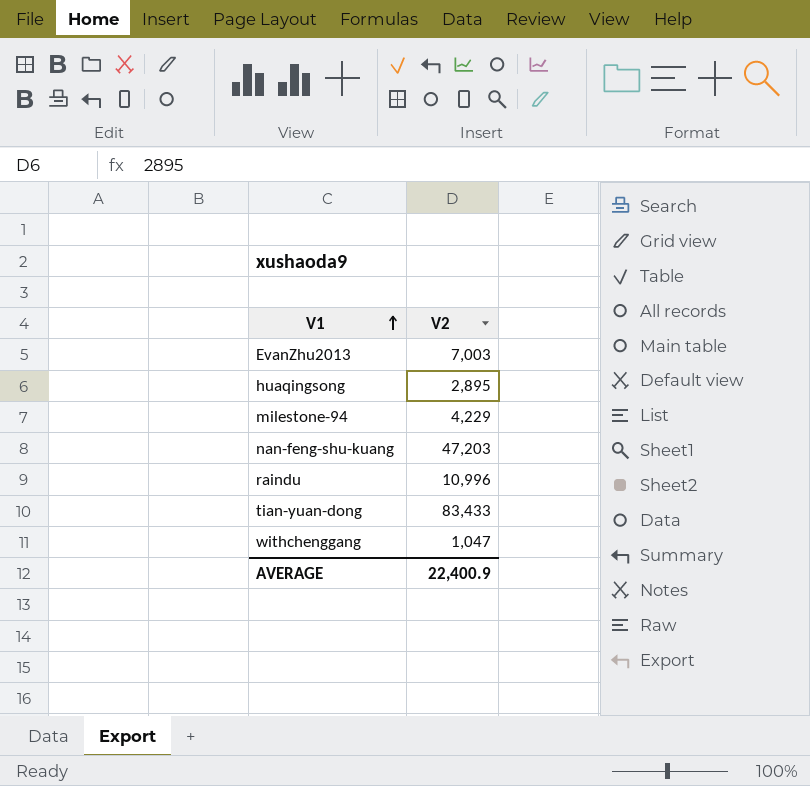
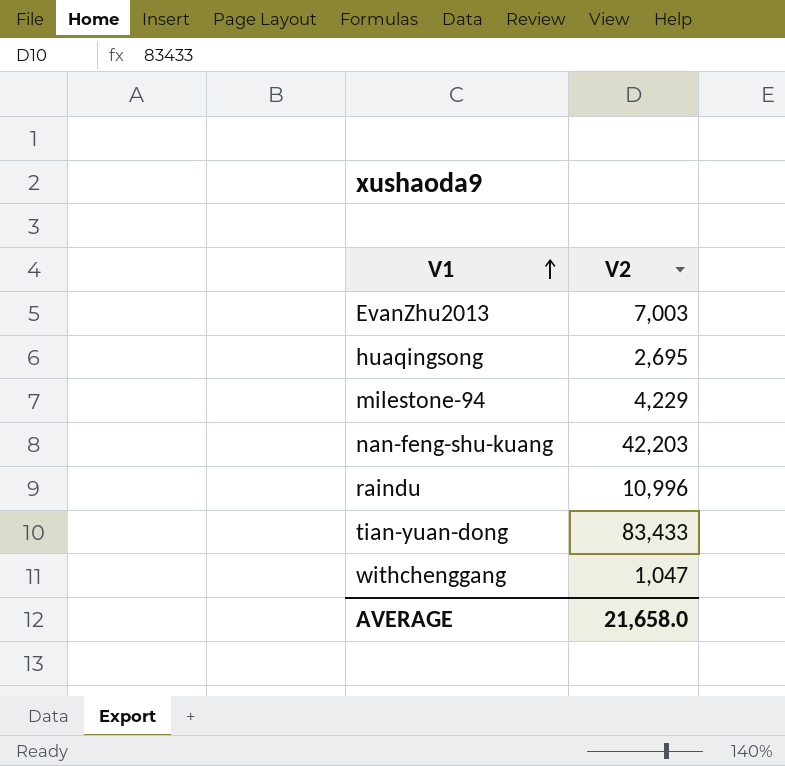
huaqingsong | V2: 2,895 -> 2,695
nan-feng-shu-kuang | V2: 47,203 -> 42,203
AVERAGE | V2: 22,400.9 -> 21,658.0

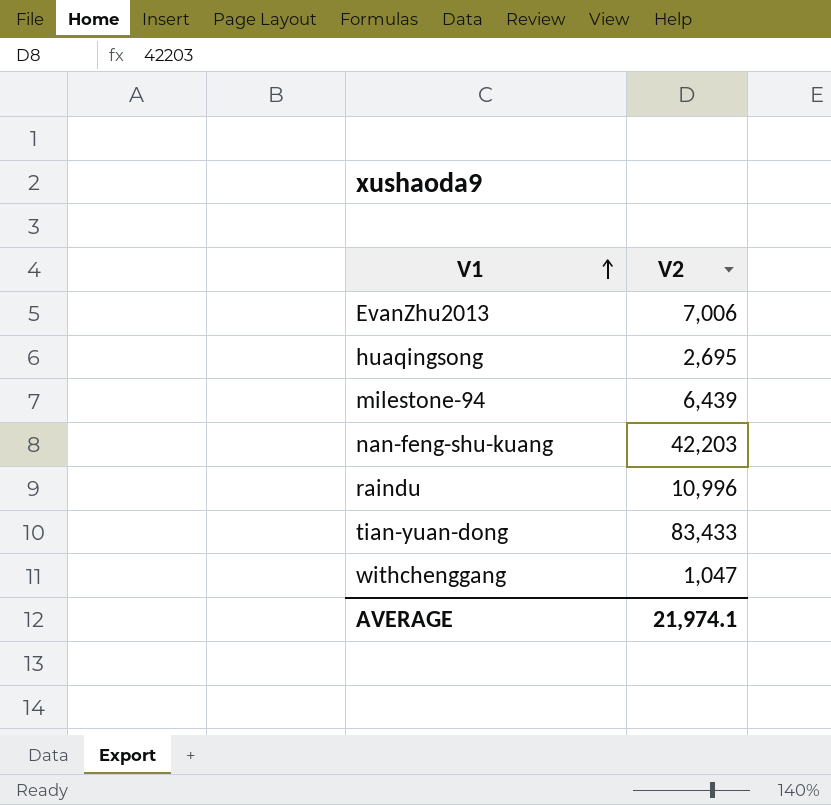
EvanZhu2013 | V2: 7,003 -> 7,006
milestone-94 | V2: 4,229 -> 6,439
AVERAGE | V2: 21,658.0 -> 21,974.1

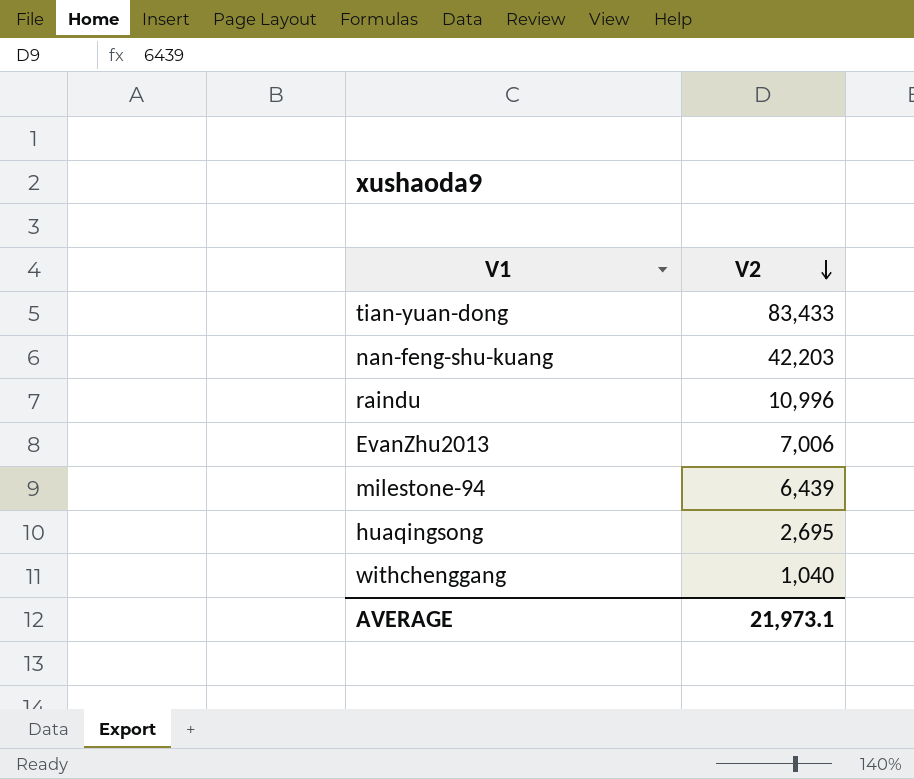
row order: V1 ascending -> V2 descending
withchenggang | V2: 1,047 -> 1,040
AVERAGE | V2: 21,974.1 -> 21,973.1

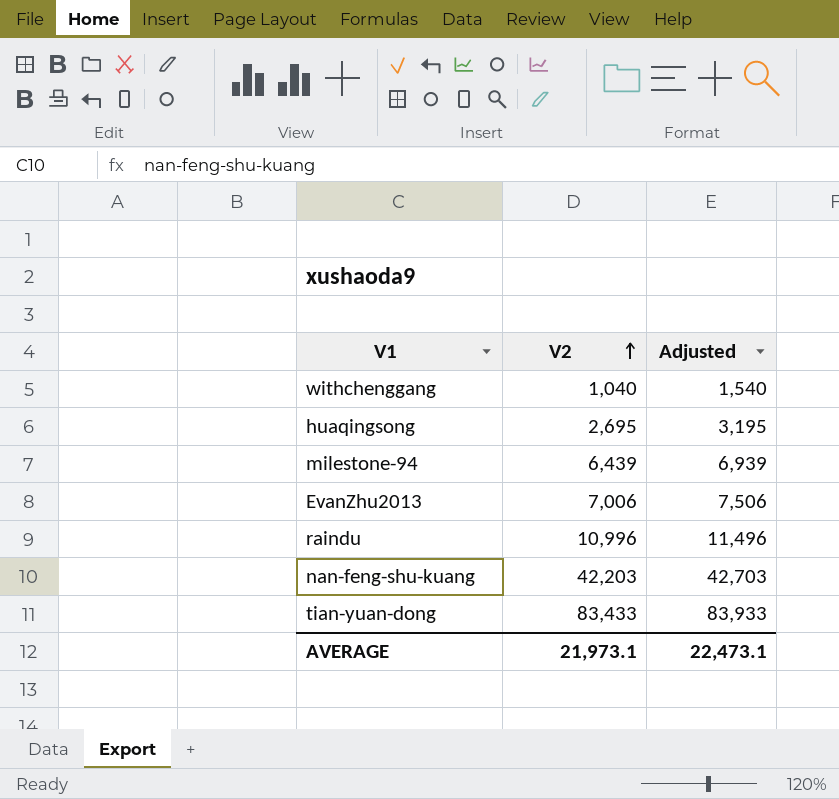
row order: V2 descending -> V2 ascending
column Adjusted | formula: none -> [V2] + 500

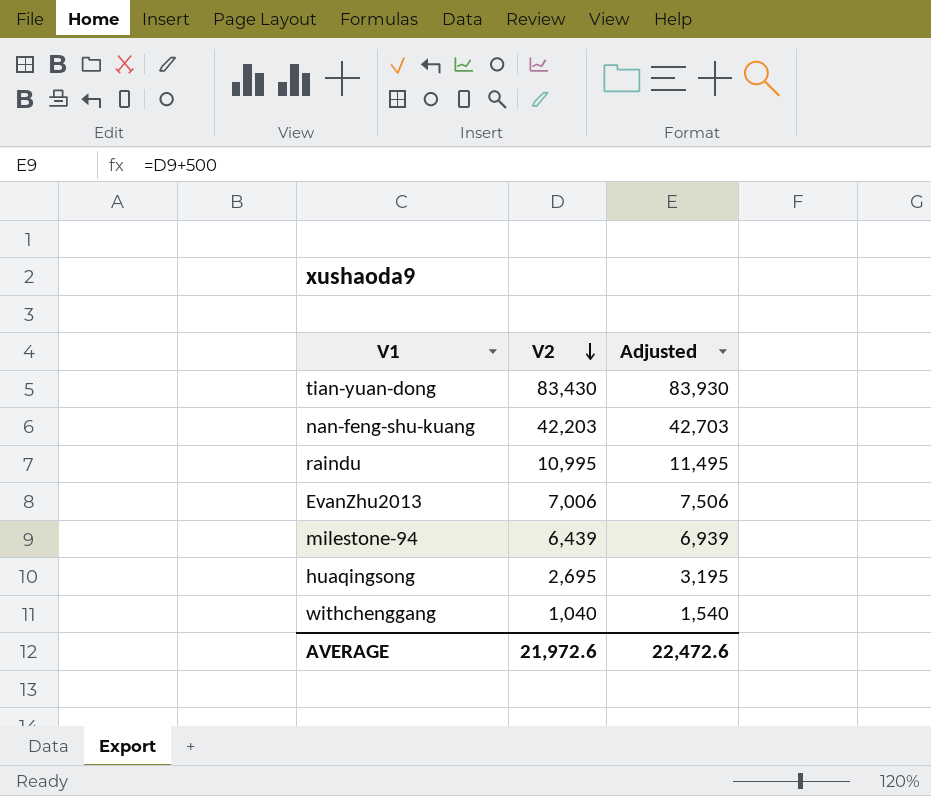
row order: V2 ascending -> V2 descending
tian-yuan-dong | V2: 83,433 -> 83,430
tian-yuan-dong | Adjusted: 83,933 -> 83,930
raindu | V2: 10,996 -> 10,995
raindu | Adjusted: 11,496 -> 11,495
AVERAGE | V2: 21,973.1 -> 21,972.6
AVERAGE | Adjusted: 22,473.1 -> 22,472.6

